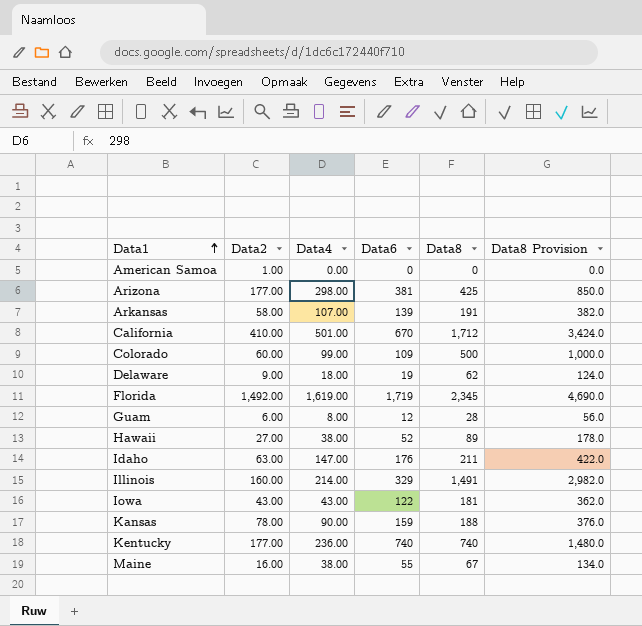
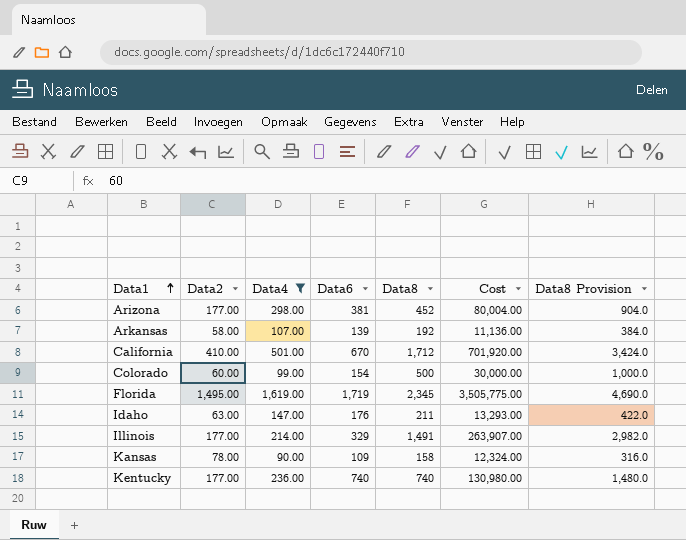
filter: none -> Data4 >= 90.00
column Cost | formula: none -> [Data2] * [Data8]
Arizona | Data8: 425 -> 452
Arizona | Data8 Provision: 850.0 -> 904.0
Arkansas | Data8: 191 -> 192
Arkansas | Data8 Provision: 382.0 -> 384.0
Colorado | Data6: 109 -> 154
Florida | Data2: 1,492.00 -> 1,495.00
Illinois | Data2: 160.00 -> 177.00
Kansas | Data6: 159 -> 109
Kansas | Data8: 188 -> 158
Kansas | Data8 Provision: 376.0 -> 316.0

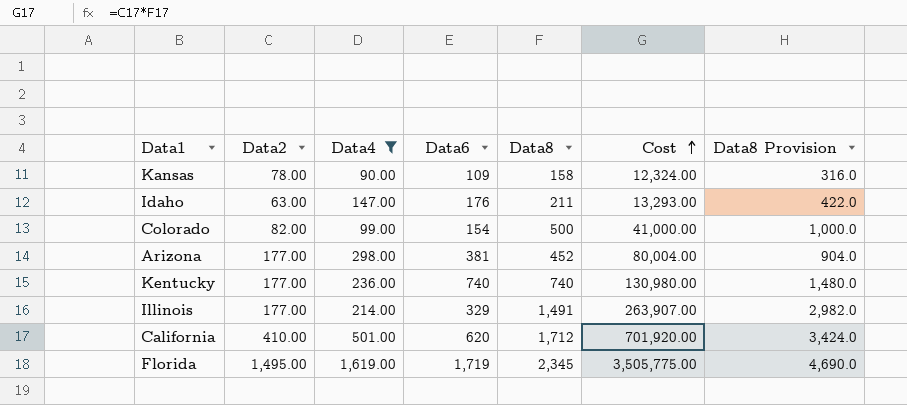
row order: Data1 ascending -> Cost ascending
row Arkansas: 58.00 | 107.00 | 139 | 192 | 11,136.00 | 384.0 -> none
Colorado | Data2: 60.00 -> 82.00
Colorado | Cost: 30,000.00 -> 41,000.00
California | Data6: 670 -> 620

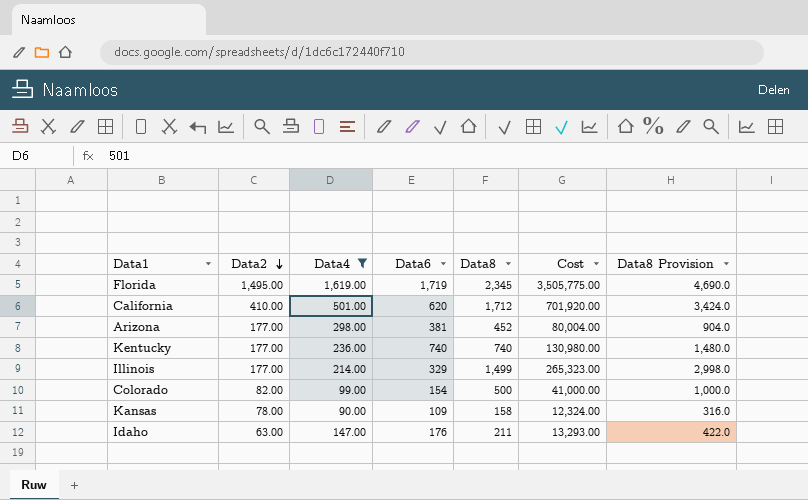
row order: Cost ascending -> Data2 descending
Illinois | Data8: 1,491 -> 1,499
Illinois | Cost: 263,907.00 -> 265,323.00
Illinois | Data8 Provision: 2,982.0 -> 2,998.0

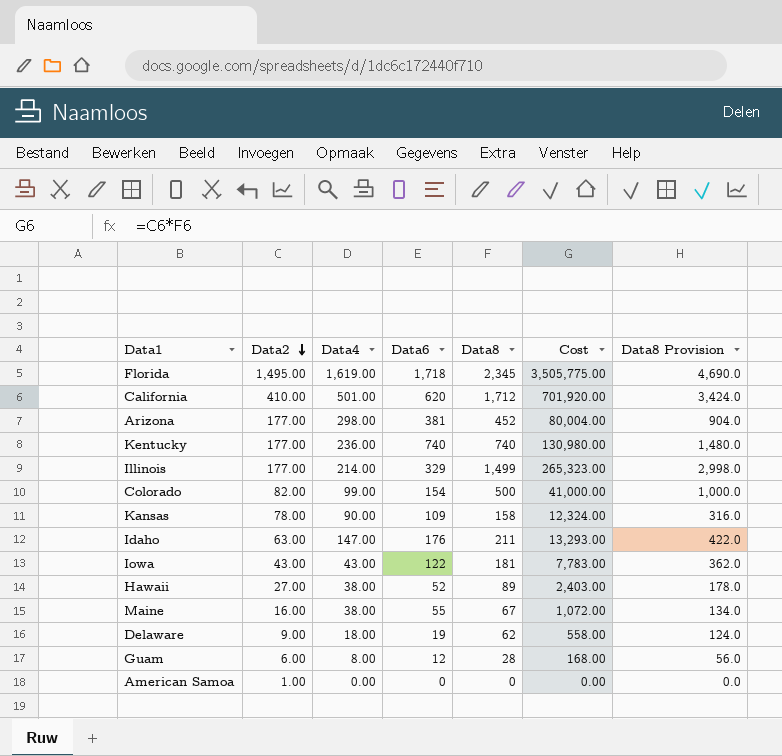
filter: Data4 >= 90.00 -> none
Florida | Data6: 1,719 -> 1,718

